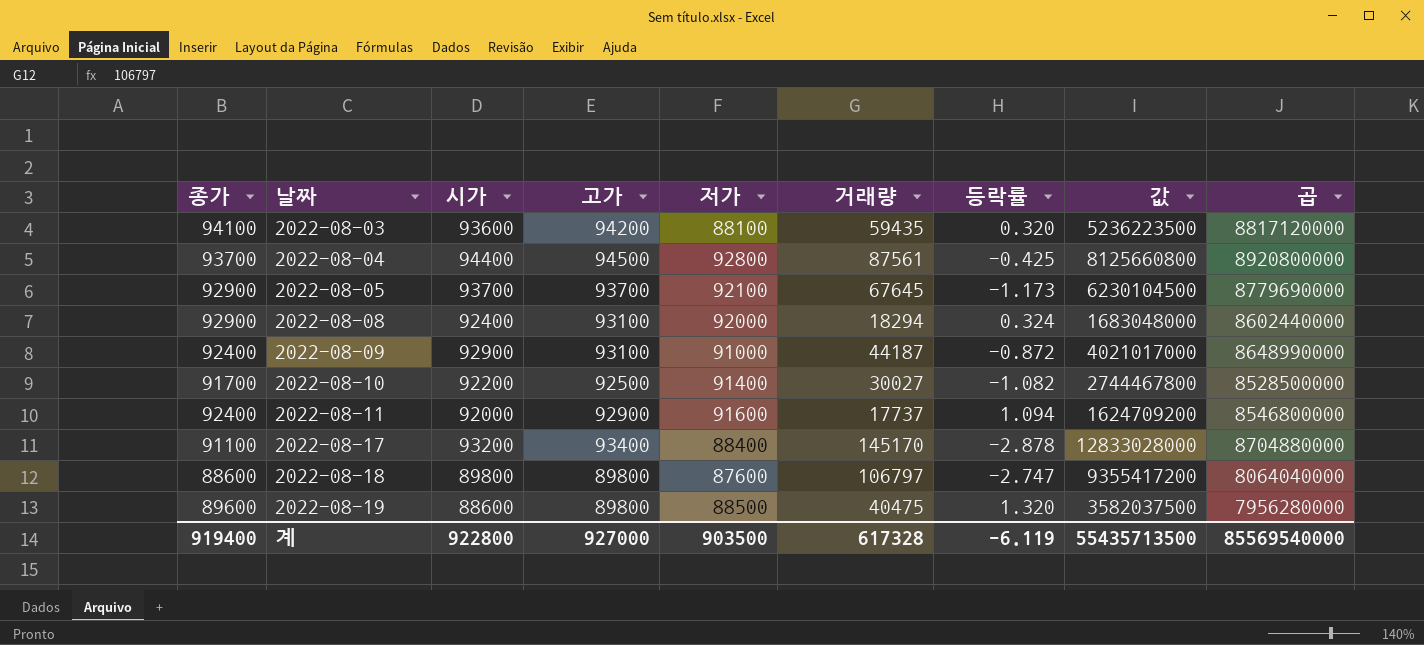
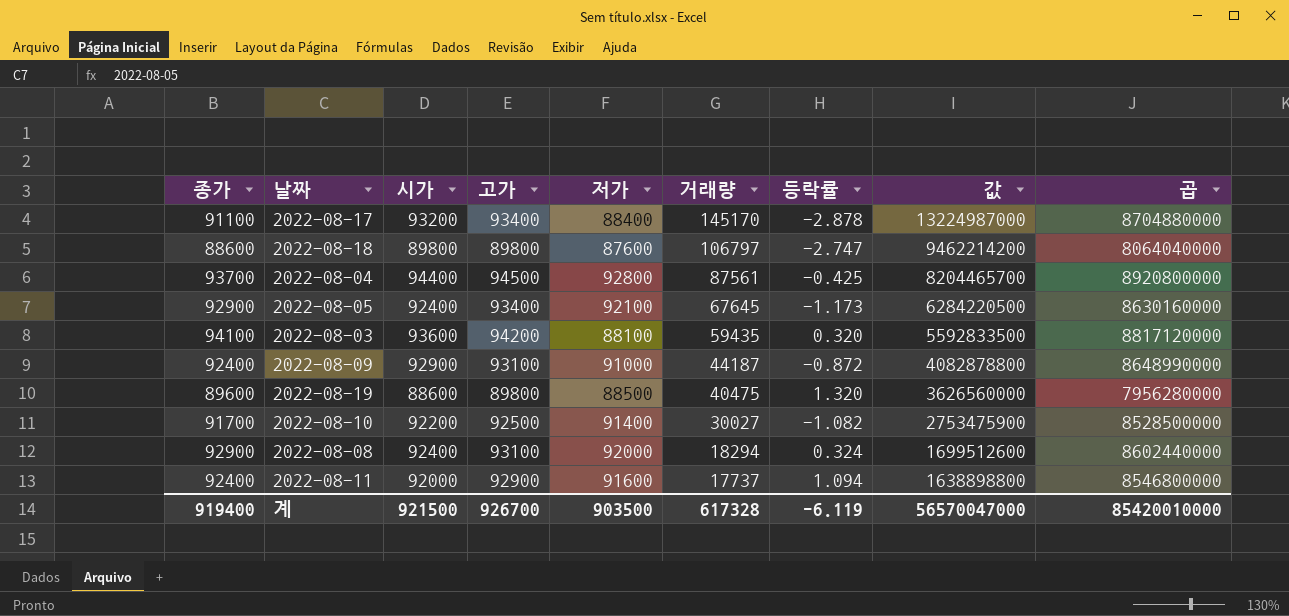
row order: 날짜 ascending -> 거래량 descending
column 값 | formula: [저가] * [거래량] -> [종가] * [거래량]
2022-08-05 | 시가: 93700 -> 92400
2022-08-05 | 고가: 93700 -> 93400
2022-08-05 | 곱: 8779690000 -> 8630160000
계 | 시가: 922800 -> 921500
계 | 고가: 927000 -> 926700
계 | 값: 55435713500 -> 56570047000
계 | 곱: 85569540000 -> 85420010000

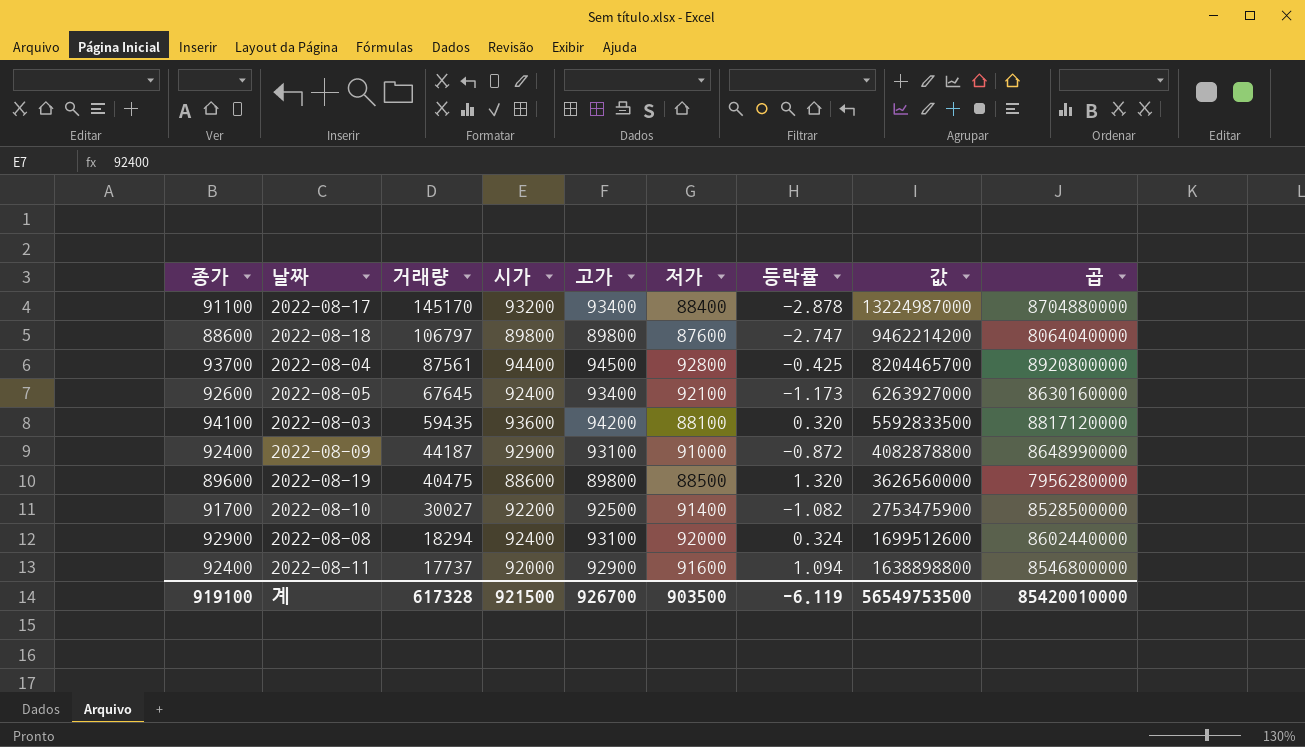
column 거래량 | position: 6 -> 3
2022-08-05 | 종가: 92900 -> 92600
2022-08-05 | 값: 6284220500 -> 6263927000
계 | 종가: 919400 -> 919100
계 | 값: 56570047000 -> 56549753500

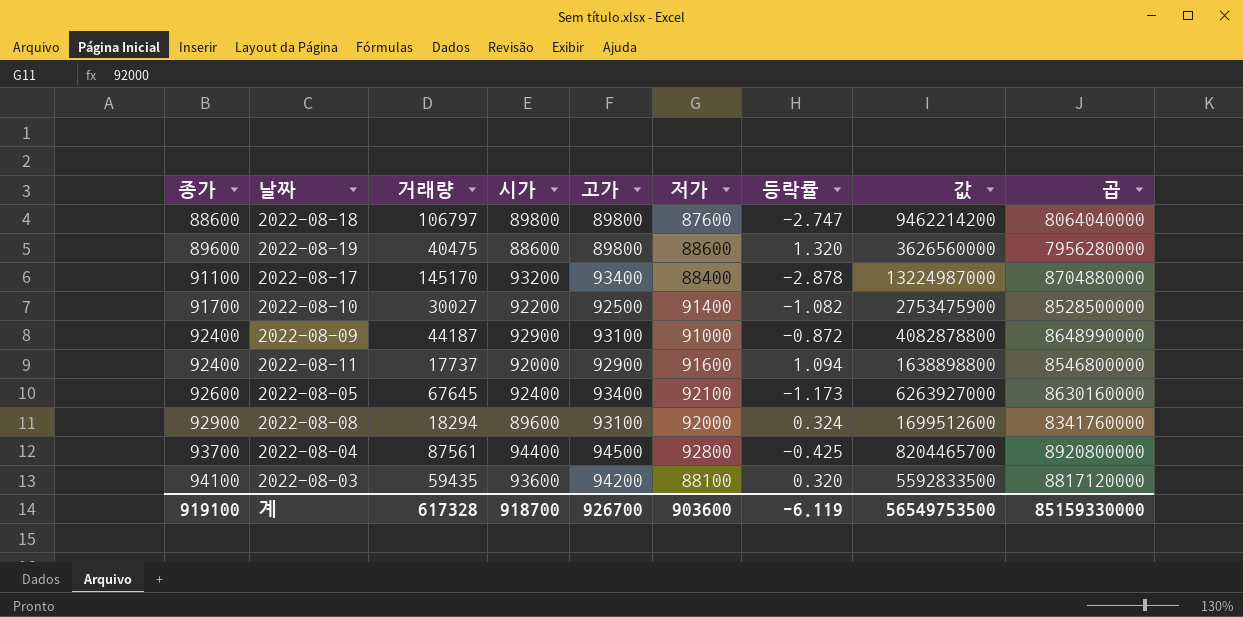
row order: 거래량 descending -> 종가 ascending
2022-08-19 | 저가: 88500 -> 88600
2022-08-08 | 시가: 92400 -> 89600
2022-08-08 | 곱: 8602440000 -> 8341760000
계 | 시가: 921500 -> 918700
계 | 저가: 903500 -> 903600
계 | 곱: 85420010000 -> 85159330000

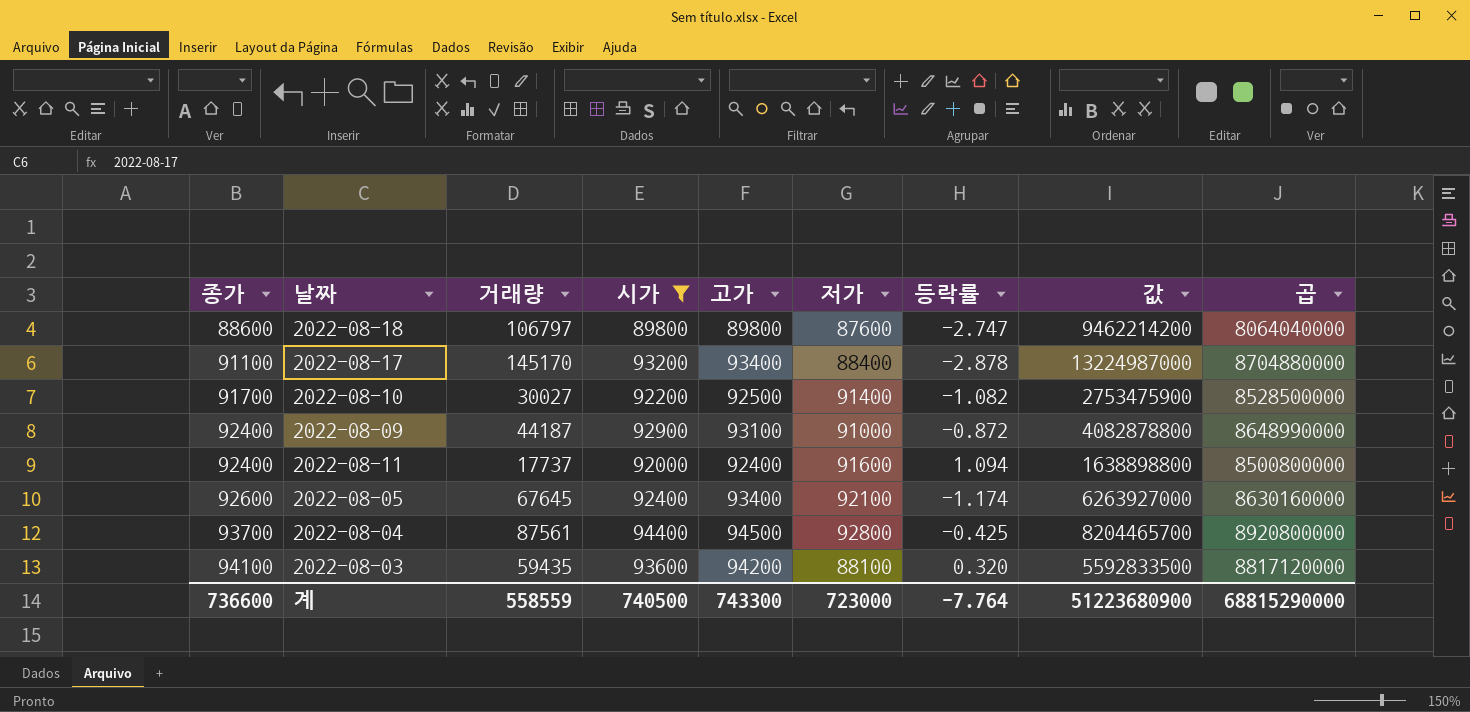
filter: none -> 시가 >= 89800
2022-08-11 | 고가: 92900 -> 92400
2022-08-11 | 곱: 8546800000 -> 8500800000
2022-08-05 | 등락률: -1.173 -> -1.174
계 | 종가: 919100 -> 736600
계 | 거래량: 617328 -> 558559
계 | 시가: 918700 -> 740500
계 | 고가: 926700 -> 743300
계 | 저가: 903600 -> 723000
계 | 등락률: -6.119 -> -7.764
계 | 값: 56549753500 -> 51223680900
계 | 곱: 85159330000 -> 68815290000

